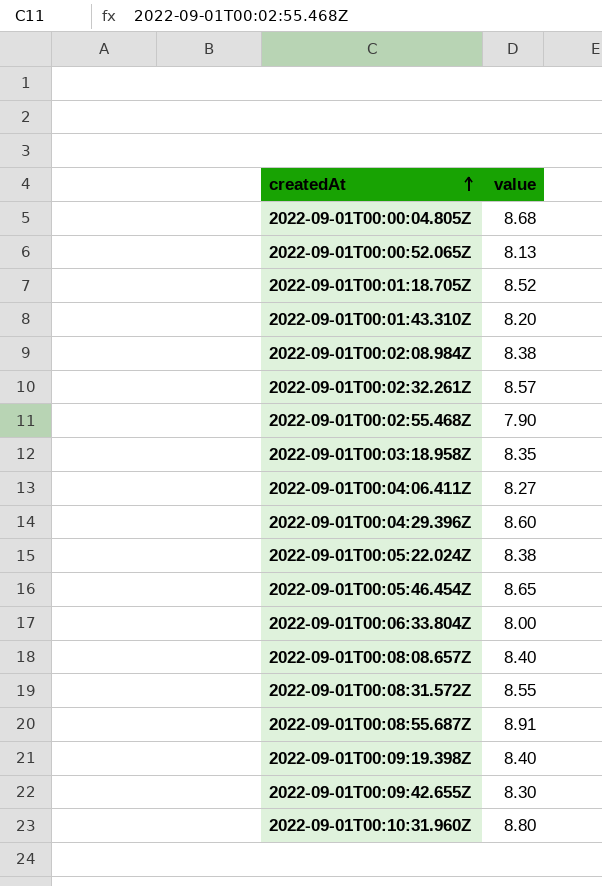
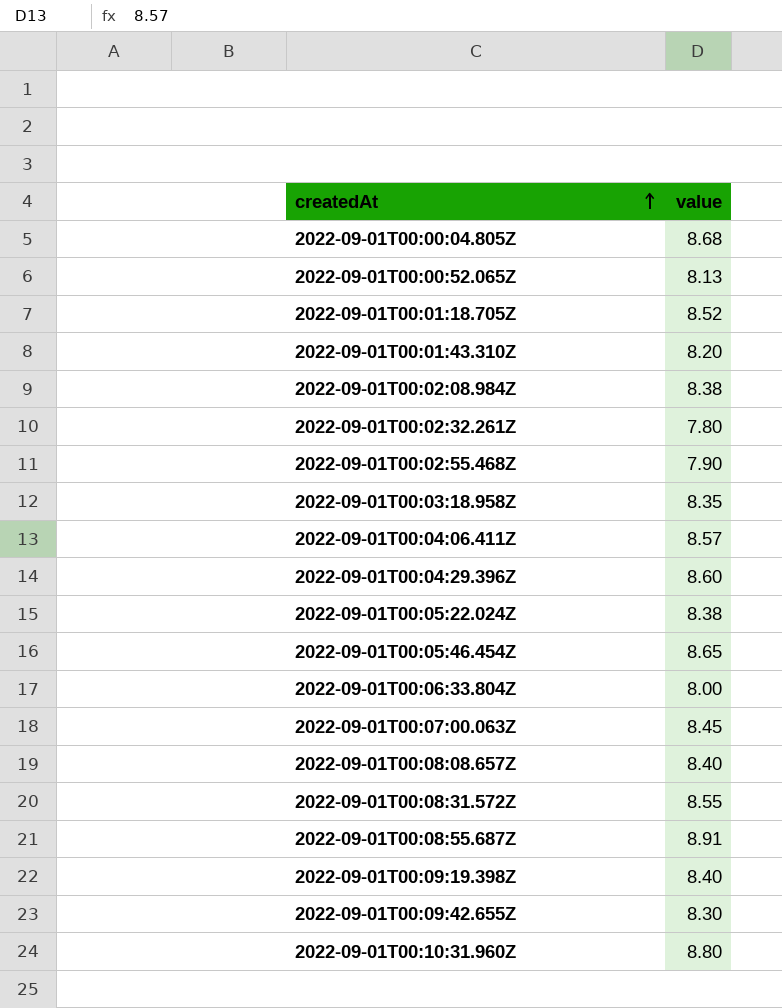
2022-09-01T00:02:32.261Z | value: 8.57 -> 7.80
2022-09-01T00:04:06.411Z | value: 8.27 -> 8.57
row 2022-09-01T00:07:00.063Z: none -> 8.45

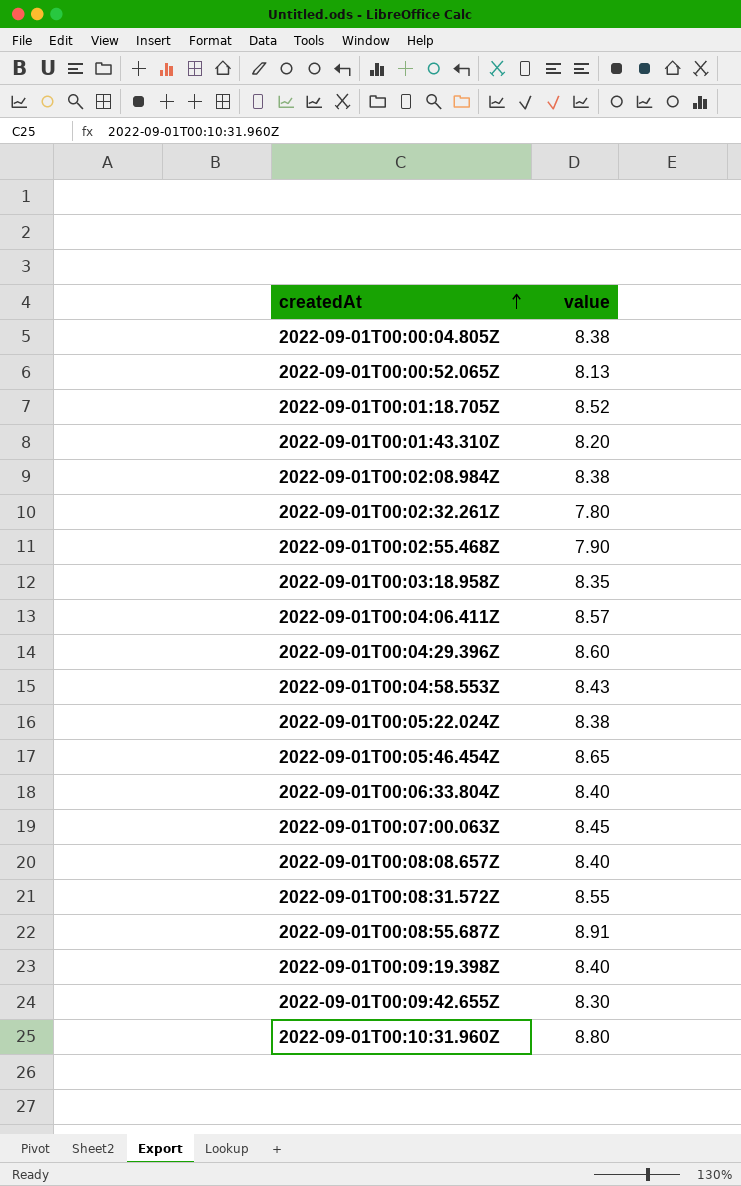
2022-09-01T00:00:04.805Z | value: 8.68 -> 8.38
row 2022-09-01T00:04:58.553Z: none -> 8.43
2022-09-01T00:06:33.804Z | value: 8.00 -> 8.40

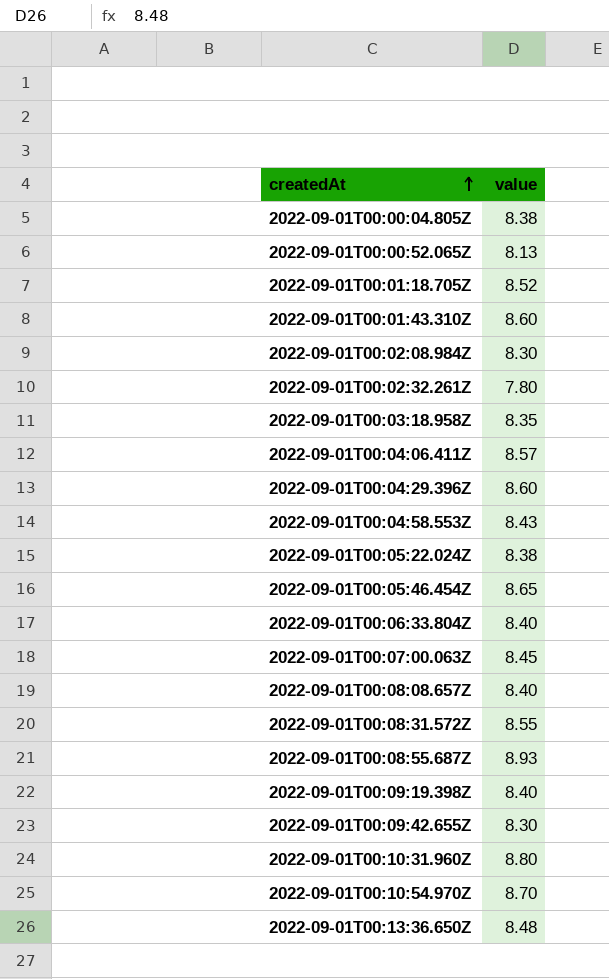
row 2022-09-01T00:02:55.468Z: 7.90 -> none
2022-09-01T00:01:43.310Z | value: 8.20 -> 8.60
2022-09-01T00:02:08.984Z | value: 8.38 -> 8.30
2022-09-01T00:08:55.687Z | value: 8.91 -> 8.93
row 2022-09-01T00:10:54.970Z: none -> 8.70
row 2022-09-01T00:13:36.650Z: none -> 8.48

